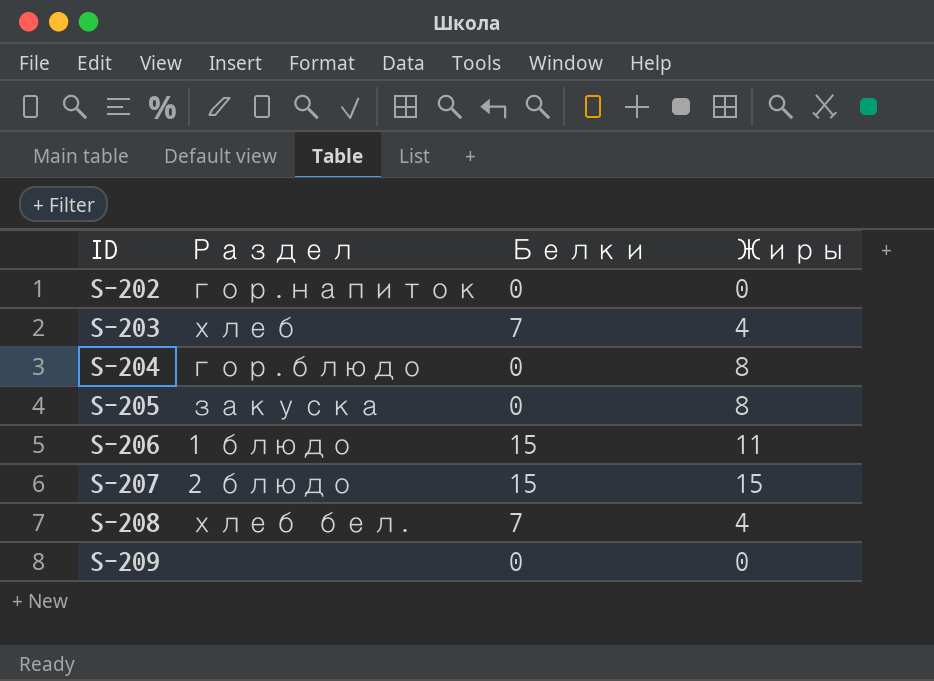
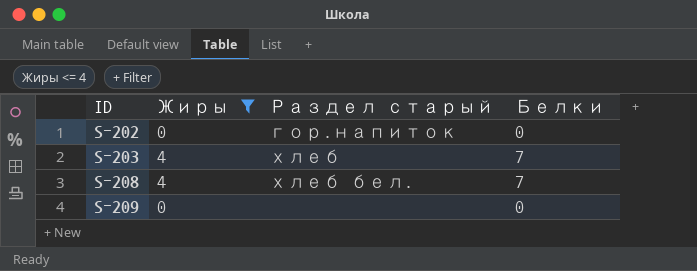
filter: none -> Жиры <= 4
column Жиры | position: 4 -> 2
column name: Раздел -> Раздел старый

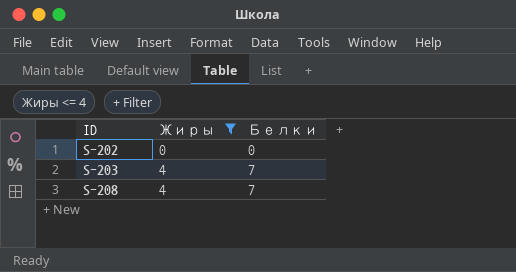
column Раздел старый | position: 3 -> none
row S-209: 0 | none | 0 -> none

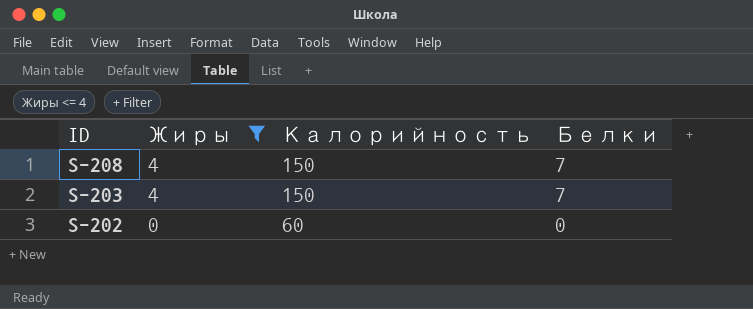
row order: ID ascending -> ID descending
column Калорийность | position: none -> 3

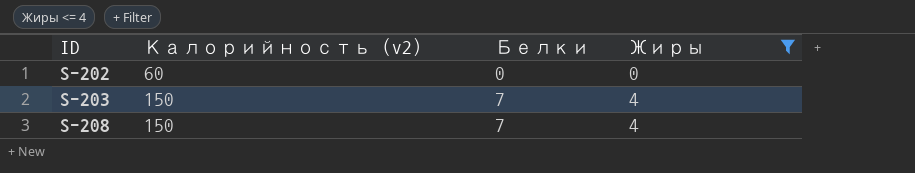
row order: ID descending -> ID ascending
column name: Калорийность -> Калорийность (v2)
column Жиры | position: 2 -> 4

